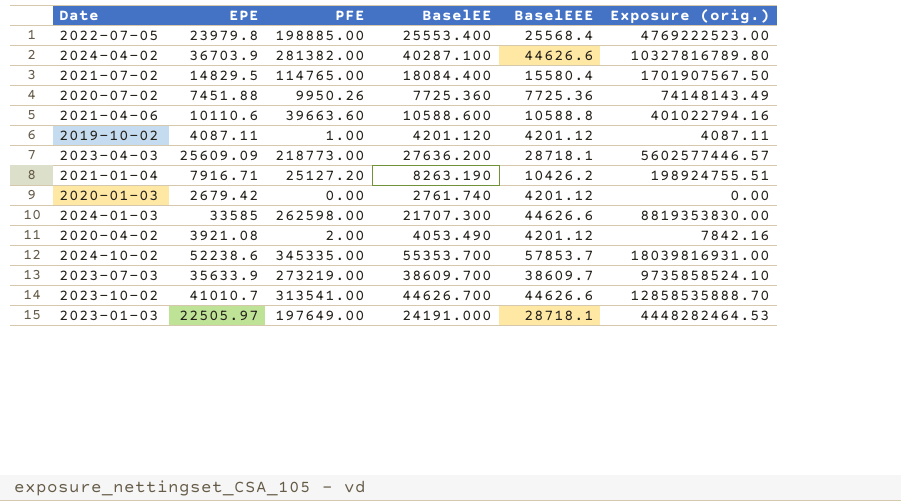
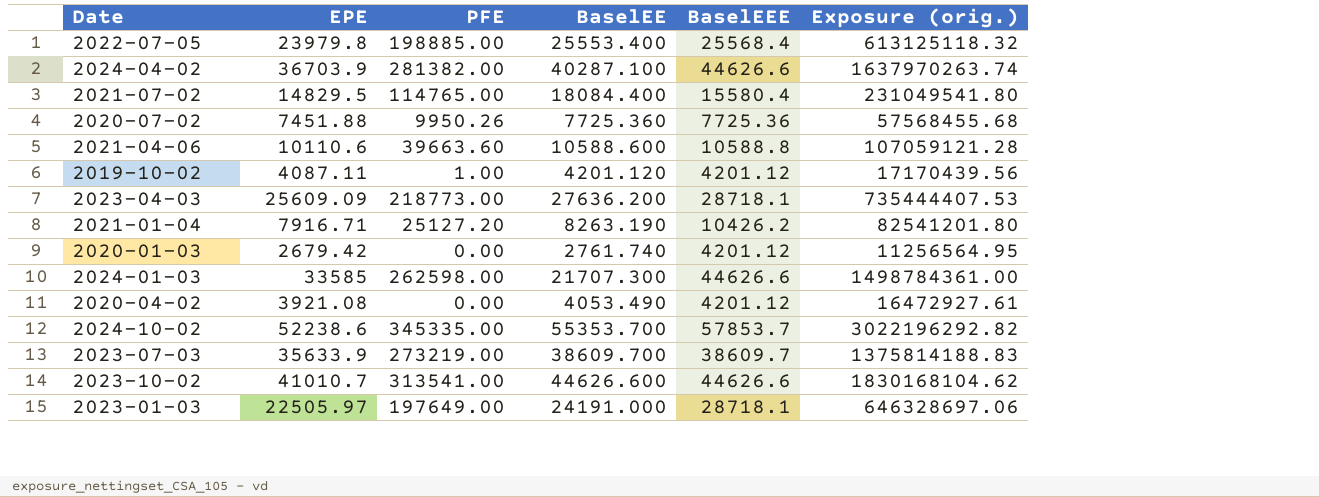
column Exposure (orig.) | formula: [EPE] * [PFE] -> [EPE] * [BaselEEE]
2020-04-02 | PFE: 2.00 -> 0.00
2023-10-02 | BaselEE: 44626.700 -> 44626.600

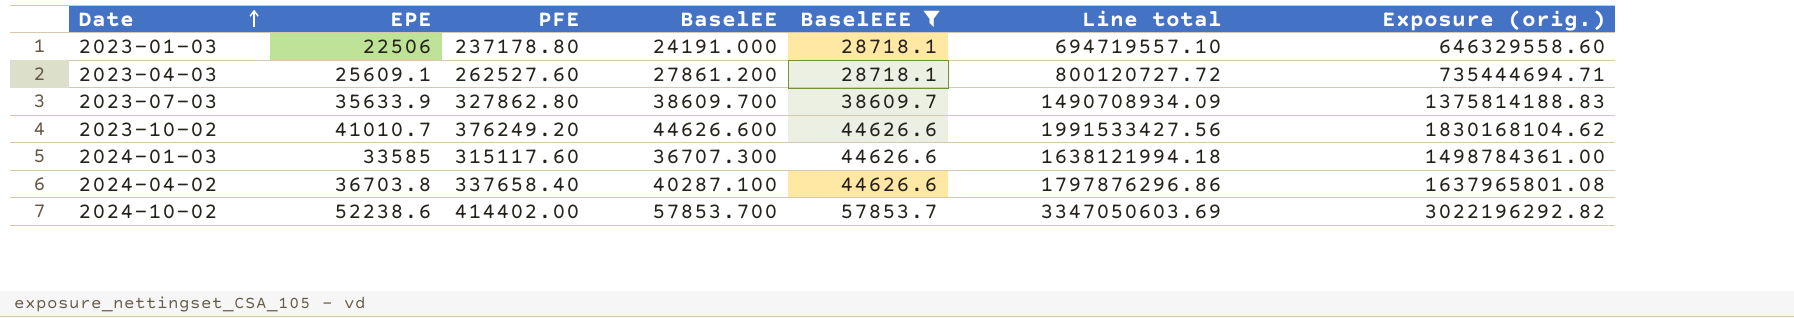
filter: none -> BaselEEE >= 28718.1
row order: none -> Date ascending
column Line total | formula: none -> [BaselEE] * [BaselEEE]
2023-01-03 | EPE: 22505.97 -> 22506
2023-01-03 | PFE: 197649.00 -> 237178.80
2023-01-03 | Exposure (orig.): 646328697.06 -> 646329558.60
2023-04-03 | EPE: 25609.09 -> 25609.1
2023-04-03 | PFE: 218773.00 -> 262527.60
2023-04-03 | BaselEE: 27636.200 -> 27861.200
2023-04-03 | Exposure (orig.): 735444407.53 -> 735444694.71
2023-07-03 | PFE: 273219.00 -> 327862.80
2023-10-02 | PFE: 313541.00 -> 376249.20
2024-01-03 | PFE: 262598.00 -> 315117.60
2024-01-03 | BaselEE: 21707.300 -> 36707.300
2024-04-02 | EPE: 36703.9 -> 36703.8
2024-04-02 | PFE: 281382.00 -> 337658.40
2024-04-02 | Exposure (orig.): 1637970263.74 -> 1637965801.08
2024-10-02 | PFE: 345335.00 -> 414402.00
2024-10-02 | BaselEE: 55353.700 -> 57853.700

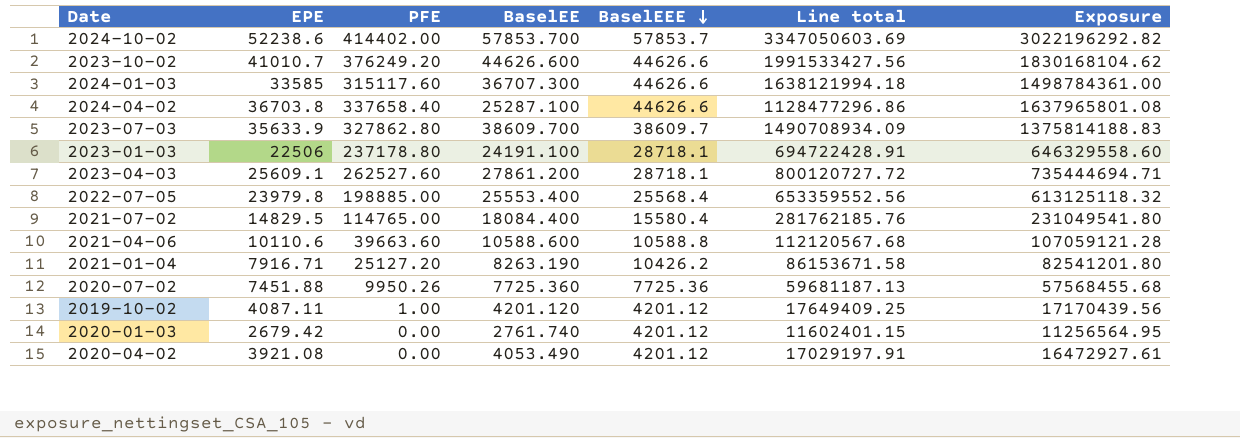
filter: BaselEEE >= 28718.1 -> none
row order: Date ascending -> BaselEEE descending
column name: Exposure (orig.) -> Exposure
2024-04-02 | BaselEE: 40287.100 -> 25287.100
2024-04-02 | Line total: 1797876296.86 -> 1128477296.86
2023-01-03 | BaselEE: 24191.000 -> 24191.100
2023-01-03 | Line total: 694719557.10 -> 694722428.91

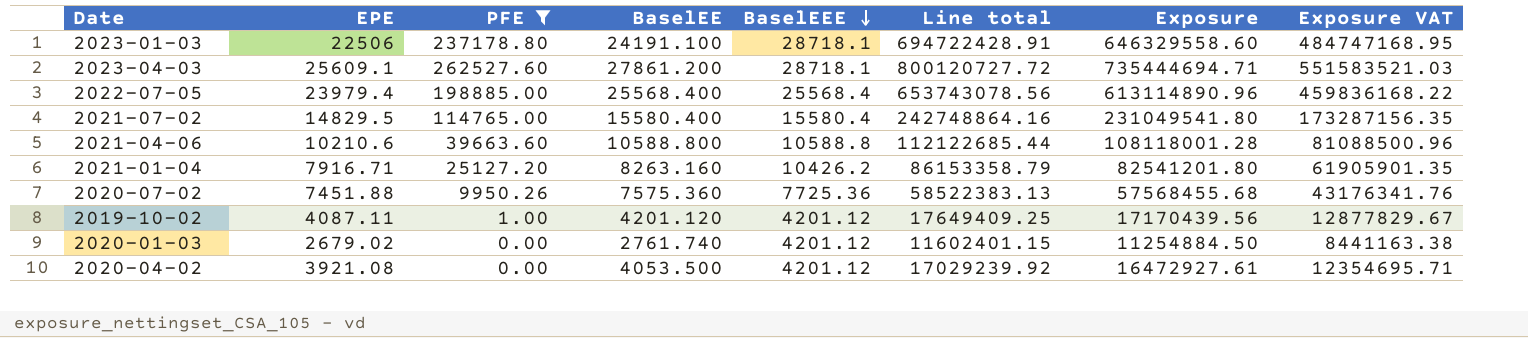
filter: none -> PFE <= 262527.60
column Exposure VAT | formula: none -> [Exposure] * 0.75
2022-07-05 | EPE: 23979.8 -> 23979.4
2022-07-05 | BaselEE: 25553.400 -> 25568.400
2022-07-05 | Line total: 653359552.56 -> 653743078.56
2022-07-05 | Exposure: 613125118.32 -> 613114890.96
2021-07-02 | BaselEE: 18084.400 -> 15580.400
2021-07-02 | Line total: 281762185.76 -> 242748864.16
2021-04-06 | EPE: 10110.6 -> 10210.6
2021-04-06 | BaselEE: 10588.600 -> 10588.800
2021-04-06 | Line total: 112120567.68 -> 112122685.44
2021-04-06 | Exposure: 107059121.28 -> 108118001.28
2021-01-04 | BaselEE: 8263.190 -> 8263.160
2021-01-04 | Line total: 86153671.58 -> 86153358.79
2020-07-02 | BaselEE: 7725.360 -> 7575.360
2020-07-02 | Line total: 59681187.13 -> 58522383.13
2020-01-03 | EPE: 2679.42 -> 2679.02
2020-01-03 | Exposure: 11256564.95 -> 11254884.50
2020-04-02 | BaselEE: 4053.490 -> 4053.500
2020-04-02 | Line total: 17029197.91 -> 17029239.92

